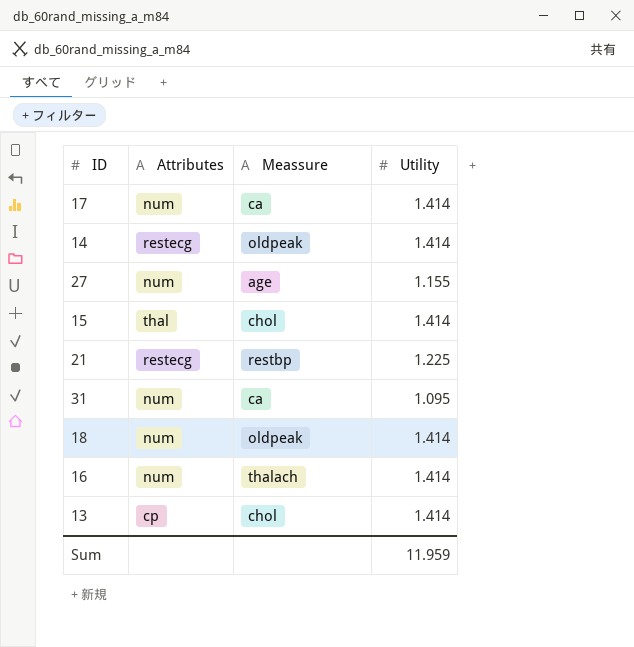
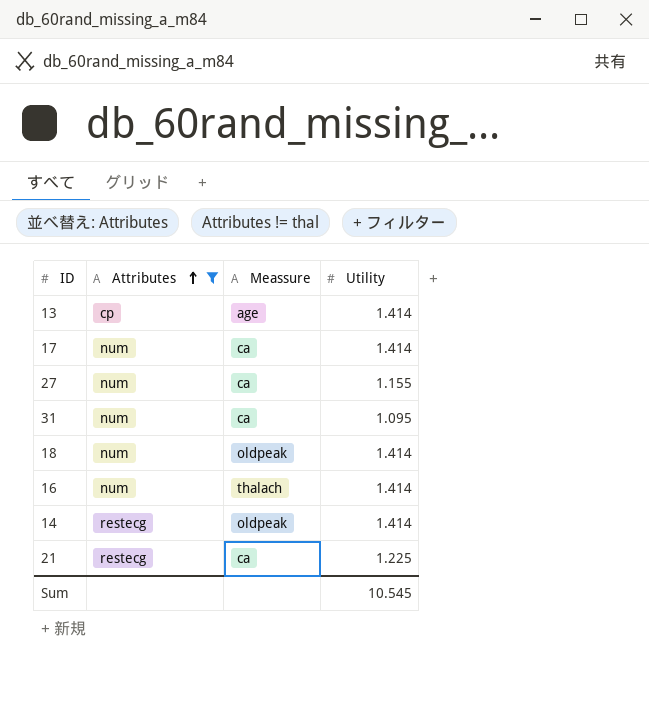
filter: none -> Attributes != thal
row order: none -> Attributes ascending
13 | Meassure: chol -> age
27 | Meassure: age -> ca
21 | Meassure: restbp -> ca
Sum | Utility: 11.959 -> 10.545

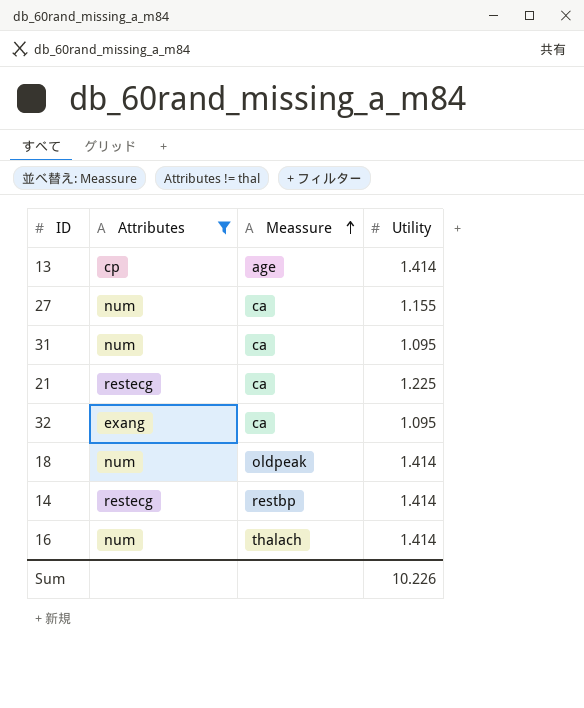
row order: Attributes ascending -> Meassure ascending
row 17: num | ca | 1.414 -> none
row 32: none -> exang | ca | 1.095
14 | Meassure: oldpeak -> restbp
Sum | Utility: 10.545 -> 10.226

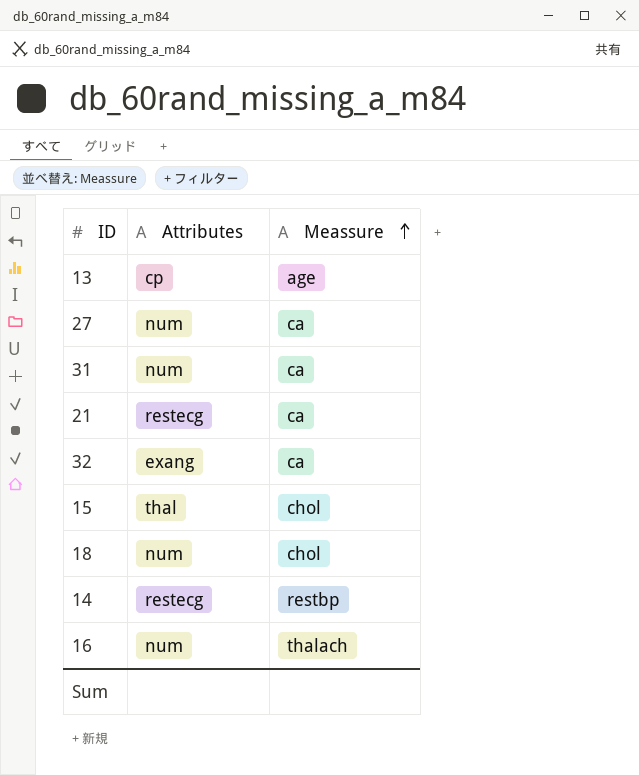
filter: Attributes != thal -> none
column Utility | position: 4 -> none
18 | Meassure: oldpeak -> chol

